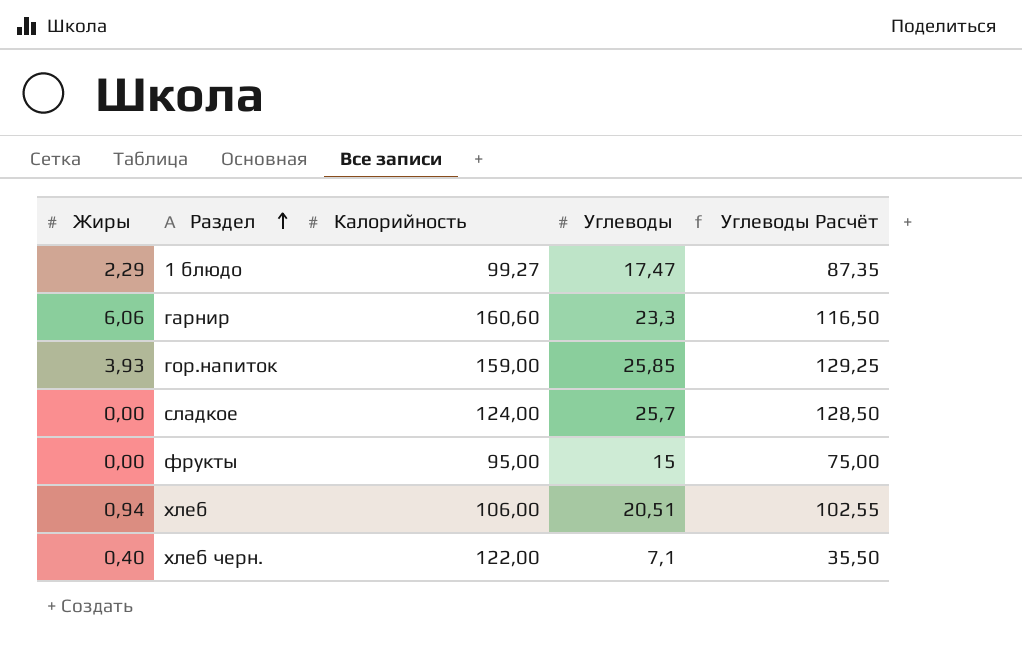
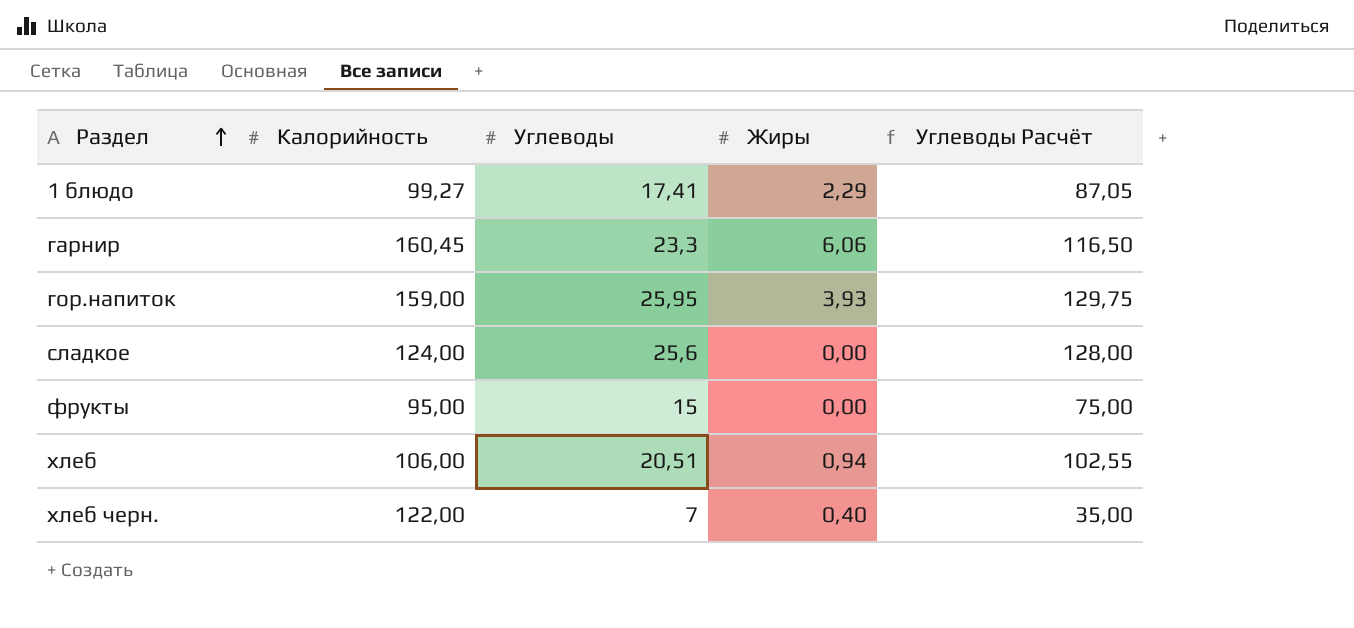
column Жиры | position: 1 -> 4
1 блюдо | Углеводы: 17,47 -> 17,41
1 блюдо | Углеводы Расчёт: 87,35 -> 87,05
гарнир | Калорийность: 160,60 -> 160,45
гор.напиток | Углеводы: 25,85 -> 25,95
гор.напиток | Углеводы Расчёт: 129,25 -> 129,75
сладкое | Углеводы: 25,7 -> 25,6
сладкое | Углеводы Расчёт: 128,50 -> 128,00
хлеб черн. | Углеводы: 7,1 -> 7
хлеб черн. | Углеводы Расчёт: 35,50 -> 35,00

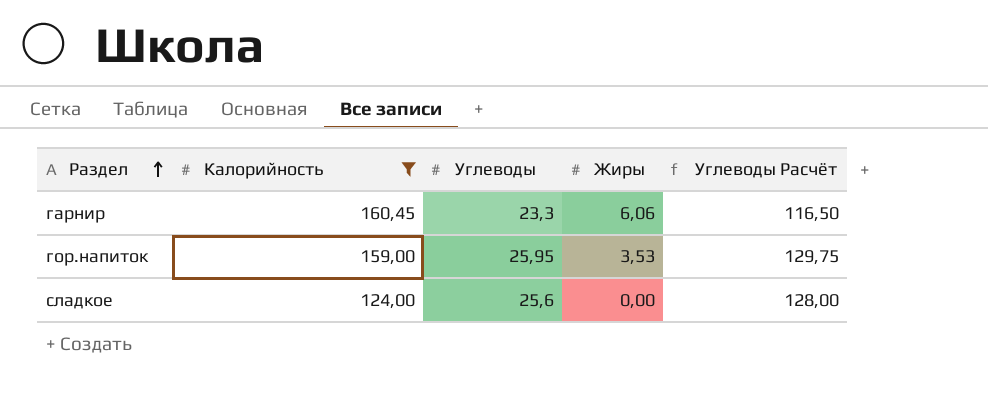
filter: none -> Калорийность >= 124,00
гор.напиток | Жиры: 3,93 -> 3,53

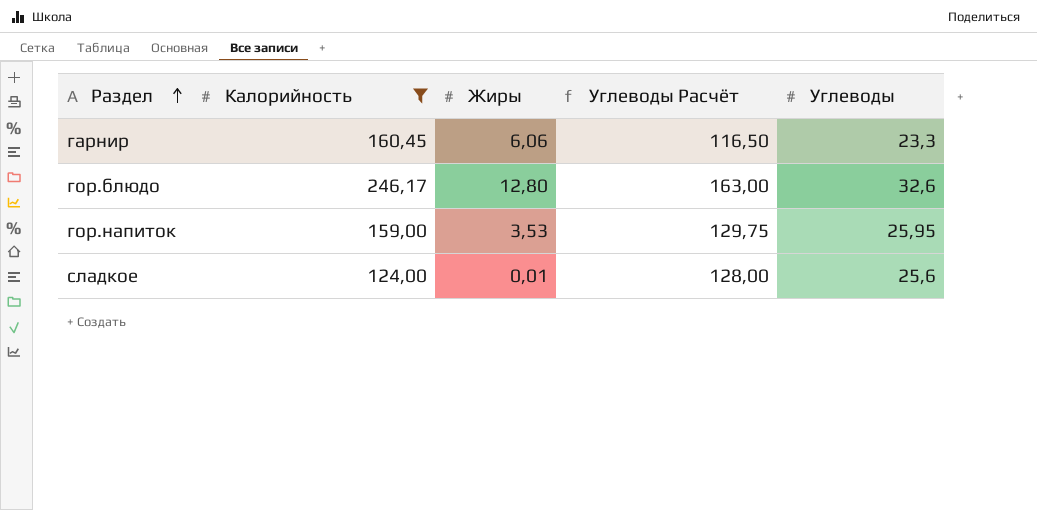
column Углеводы | position: 3 -> 5
row гор.блюдо: none -> 246,17 | 12,80 | 163,00 | 32,6
сладкое | Жиры: 0,00 -> 0,01

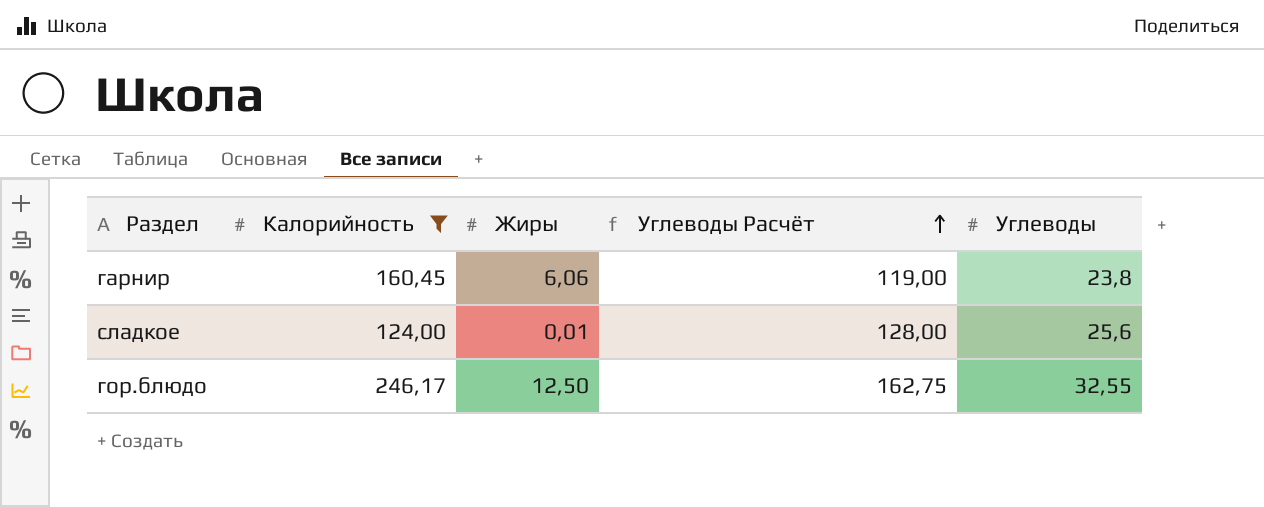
row order: Раздел ascending -> Углеводы Расчёт ascending
row гор.напиток: 159,00 | 3,53 | 129,75 | 25,95 -> none
гарнир | Углеводы Расчёт: 116,50 -> 119,00
гарнир | Углеводы: 23,3 -> 23,8
гор.блюдо | Жиры: 12,80 -> 12,50
гор.блюдо | Углеводы Расчёт: 163,00 -> 162,75
гор.блюдо | Углеводы: 32,6 -> 32,55

